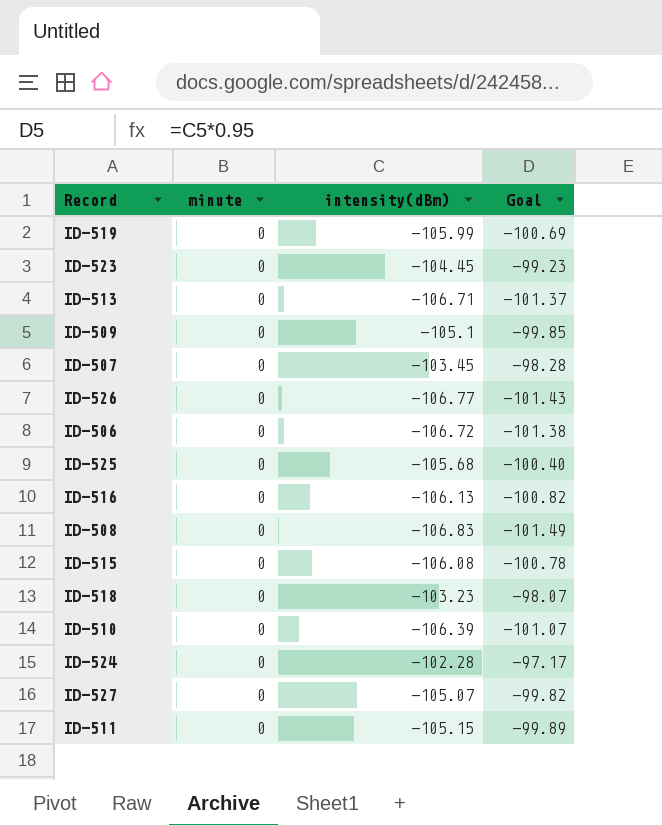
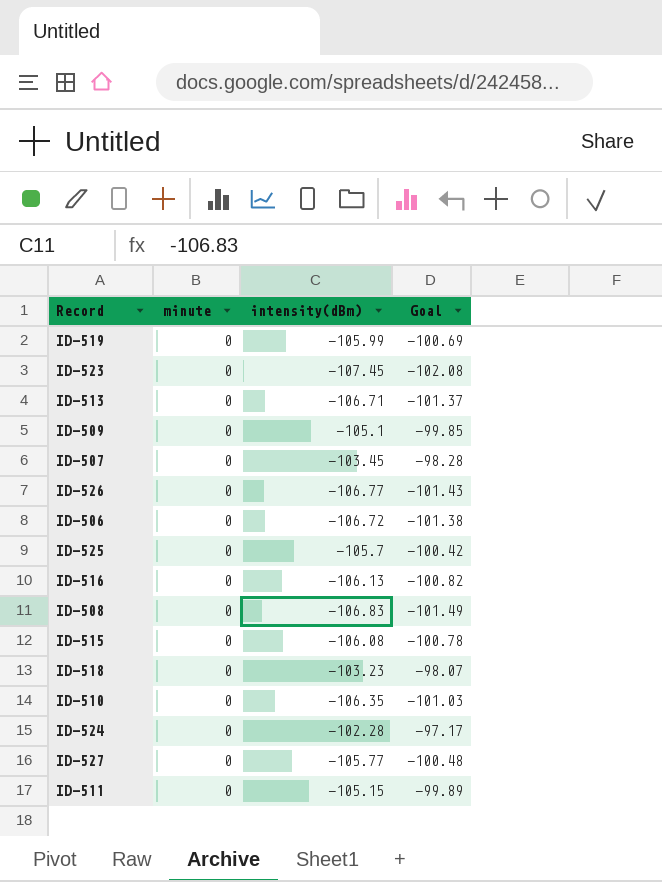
ID-523 | intensity(dBm): -104.45 -> -107.45
ID-523 | Goal: -99.23 -> -102.08
ID-525 | intensity(dBm): -105.68 -> -105.7
ID-525 | Goal: -100.40 -> -100.42
ID-510 | intensity(dBm): -106.39 -> -106.35
ID-510 | Goal: -101.07 -> -101.03
ID-527 | intensity(dBm): -105.07 -> -105.77
ID-527 | Goal: -99.82 -> -100.48

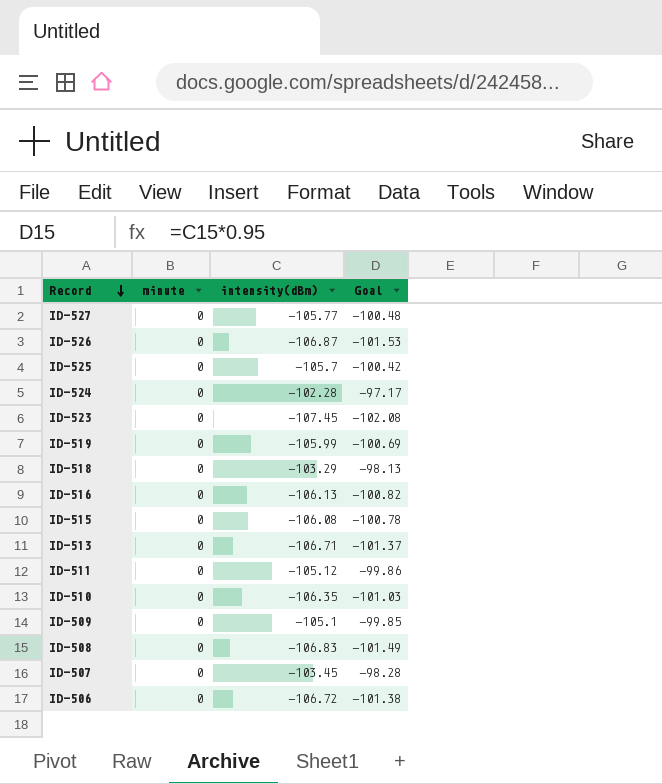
row order: none -> Record descending
ID-526 | intensity(dBm): -106.77 -> -106.87
ID-526 | Goal: -101.43 -> -101.53
ID-518 | intensity(dBm): -103.23 -> -103.29
ID-518 | Goal: -98.07 -> -98.13
ID-511 | intensity(dBm): -105.15 -> -105.12
ID-511 | Goal: -99.89 -> -99.86

